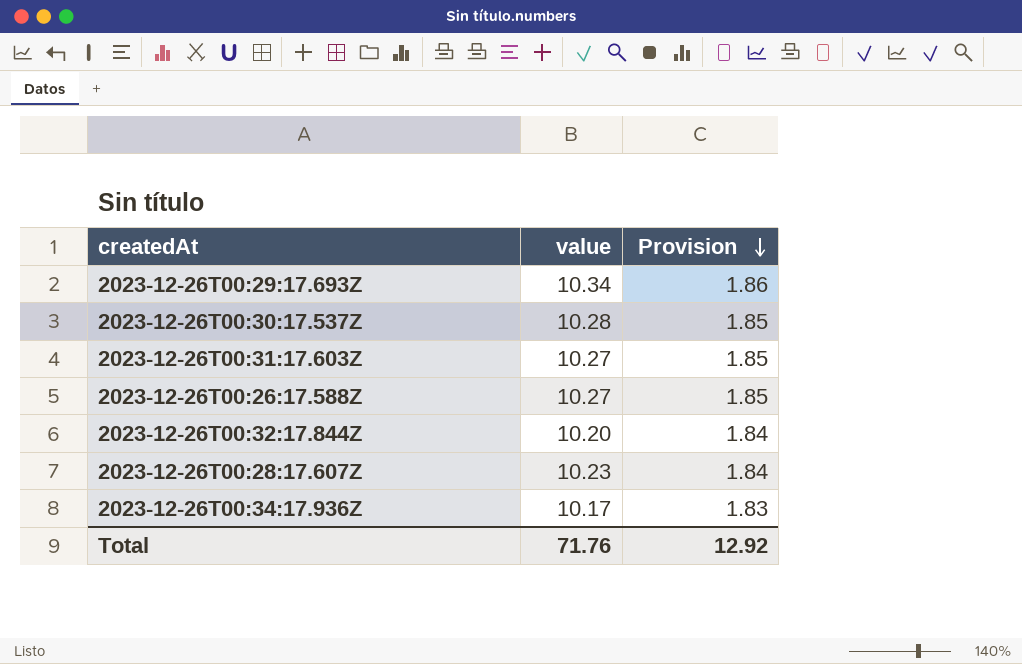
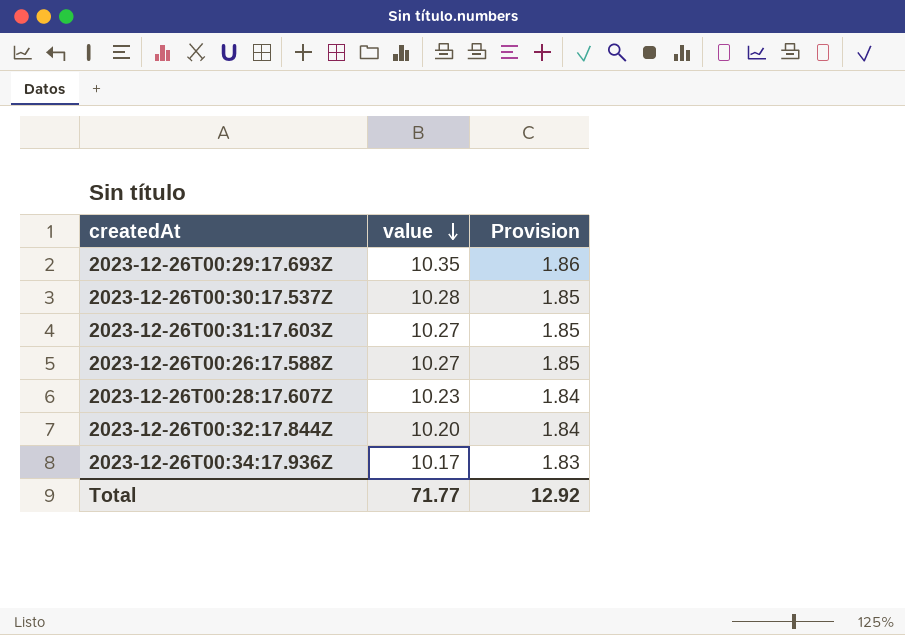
row order: Provision descending -> value descending
2023-12-26T00:29:17.693Z | value: 10.34 -> 10.35
Total | value: 71.76 -> 71.77

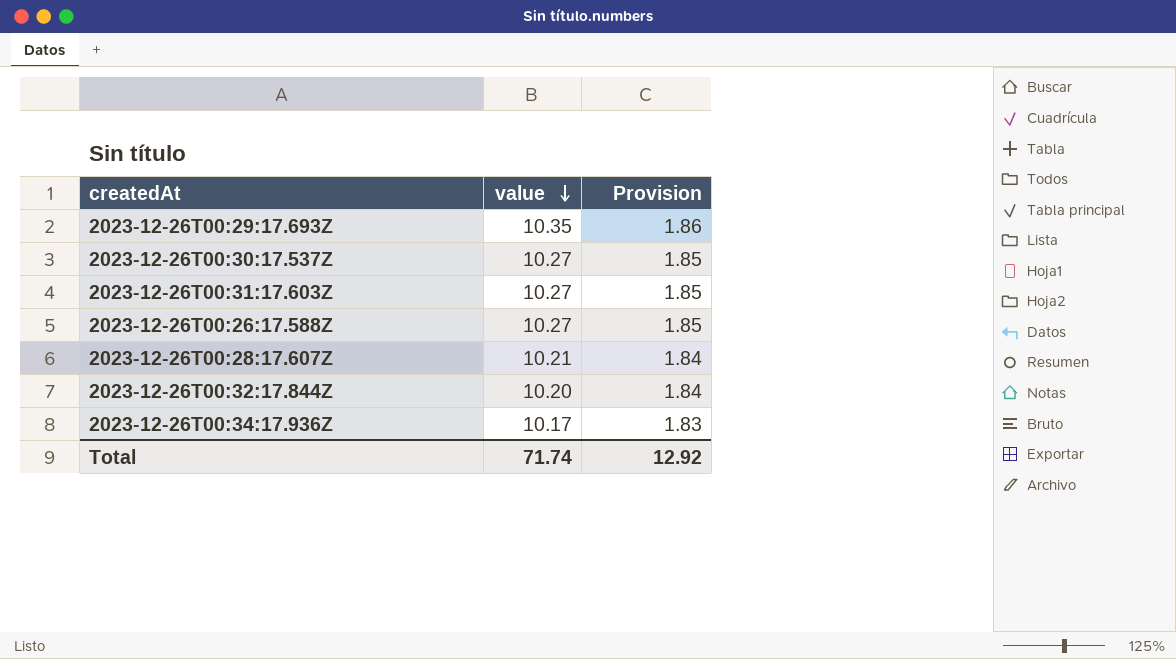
2023-12-26T00:30:17.537Z | value: 10.28 -> 10.27
2023-12-26T00:28:17.607Z | value: 10.23 -> 10.21
Total | value: 71.77 -> 71.74

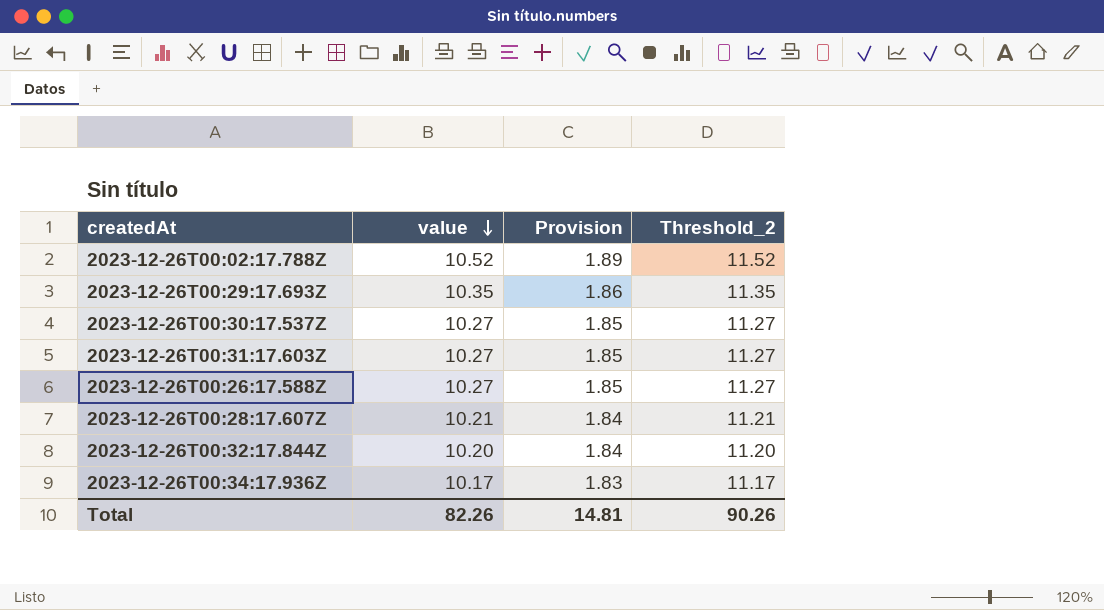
column Threshold_2 | formula: none -> [value] + 1
row 2023-12-26T00:02:17.788Z: none -> 10.52 | 1.89 | 11.52
Total | value: 71.74 -> 82.26
Total | Provision: 12.92 -> 14.81

